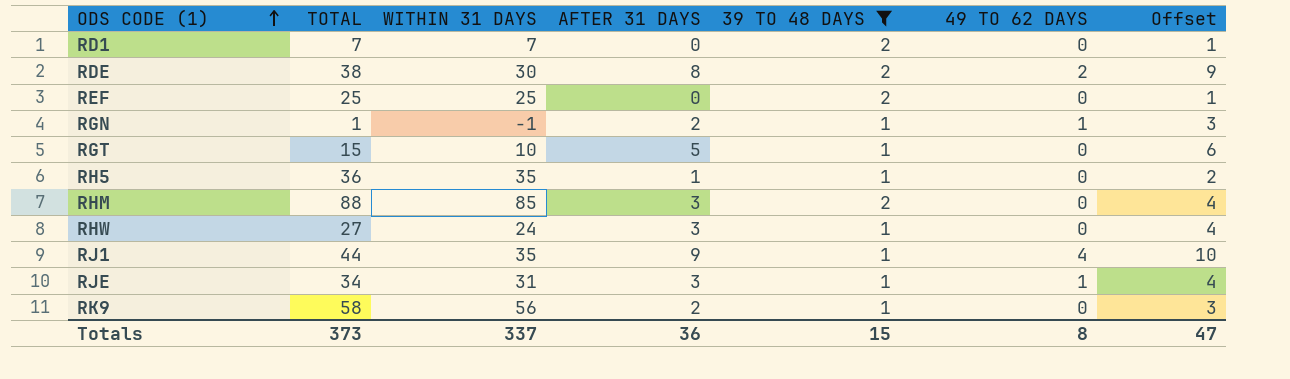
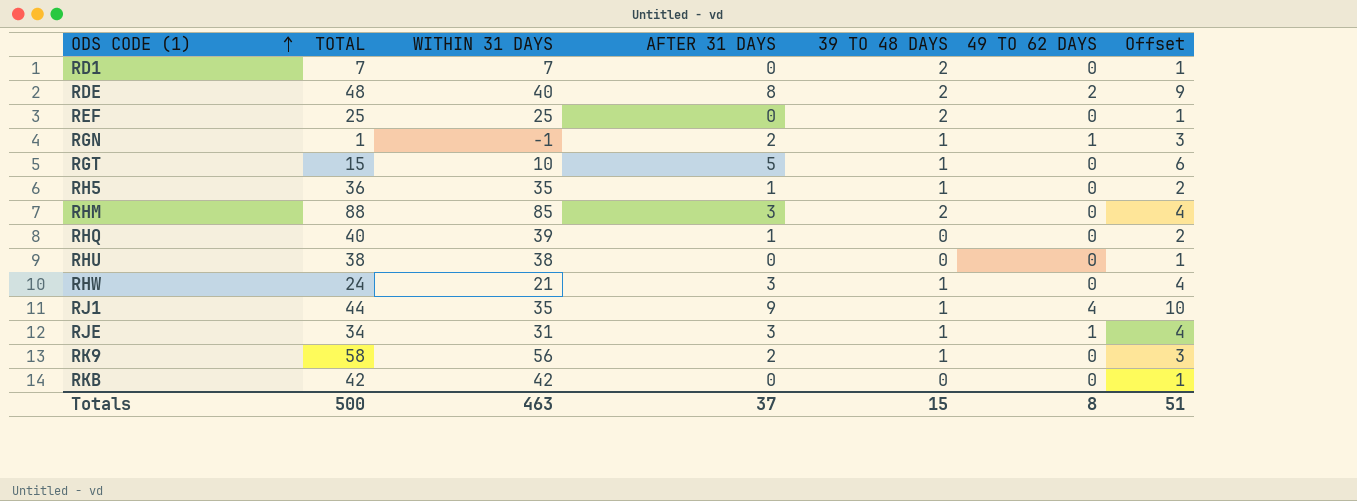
filter: 39 TO 48 DAYS != 0 -> none
RDE | TOTAL: 38 -> 48
RDE | WITHIN 31 DAYS: 30 -> 40
RHW | TOTAL: 27 -> 24
RHW | WITHIN 31 DAYS: 24 -> 21
Totals | TOTAL: 373 -> 500
Totals | WITHIN 31 DAYS: 337 -> 463
Totals | AFTER 31 DAYS: 36 -> 37
Totals | Offset: 47 -> 51

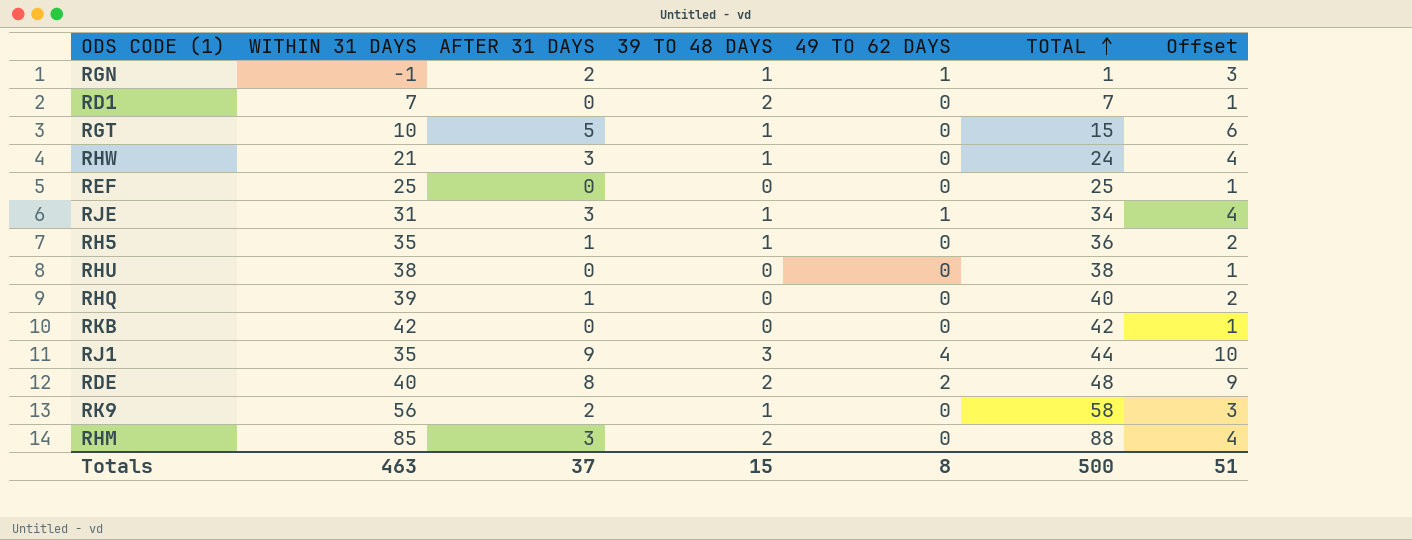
row order: ODS CODE (1) ascending -> TOTAL ascending
column TOTAL | position: 2 -> 6
REF | 39 TO 48 DAYS: 2 -> 0
RJ1 | 39 TO 48 DAYS: 1 -> 3

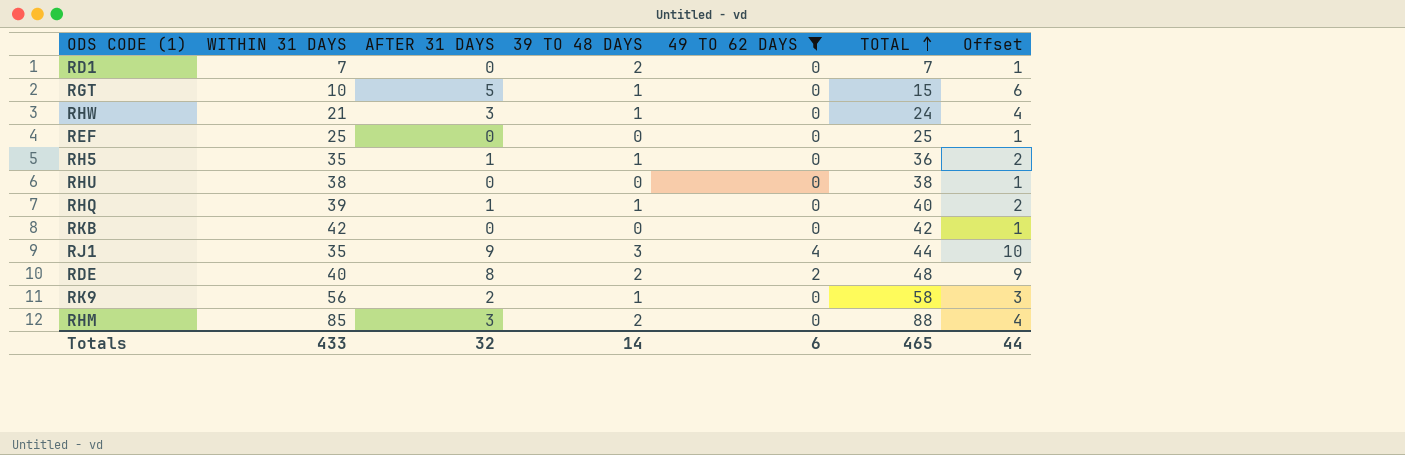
filter: none -> 49 TO 62 DAYS != 1
RHQ | 39 TO 48 DAYS: 0 -> 1
Totals | WITHIN 31 DAYS: 463 -> 433
Totals | AFTER 31 DAYS: 37 -> 32
Totals | 39 TO 48 DAYS: 15 -> 14
Totals | 49 TO 62 DAYS: 8 -> 6
Totals | TOTAL: 500 -> 465
Totals | Offset: 51 -> 44

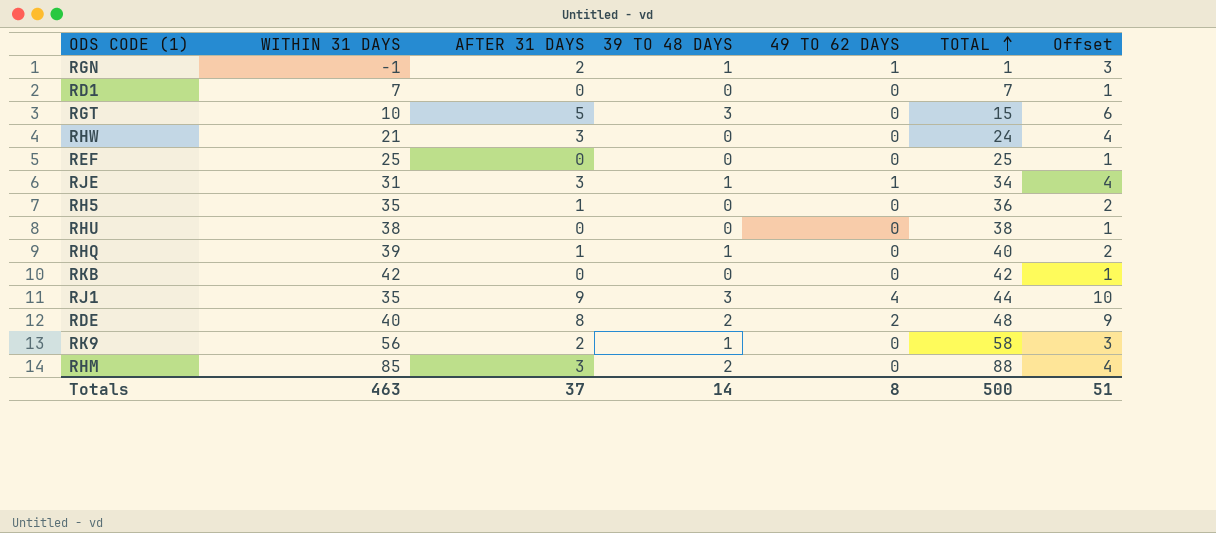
filter: 49 TO 62 DAYS != 1 -> none
RD1 | 39 TO 48 DAYS: 2 -> 0
RGT | 39 TO 48 DAYS: 1 -> 3
RHW | 39 TO 48 DAYS: 1 -> 0
RH5 | 39 TO 48 DAYS: 1 -> 0
Totals | WITHIN 31 DAYS: 433 -> 463
Totals | AFTER 31 DAYS: 32 -> 37
Totals | 49 TO 62 DAYS: 6 -> 8
Totals | TOTAL: 465 -> 500
Totals | Offset: 44 -> 51

